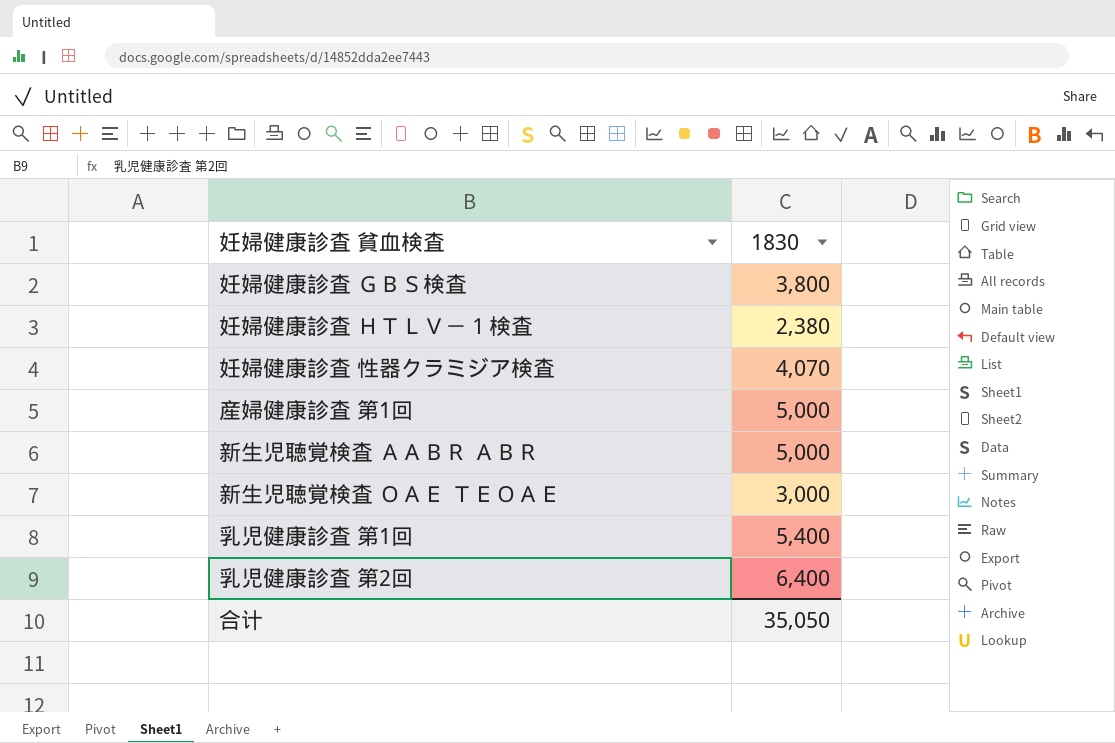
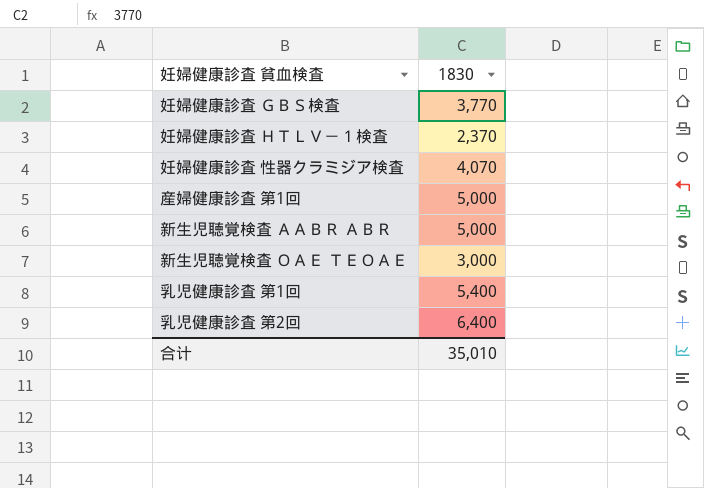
妊婦健康診査 ＧＢＳ検査 | 1830: 3,800 -> 3,770
妊婦健康診査 ＨＴＬＶ－１検査 | 1830: 2,380 -> 2,370
合计 | 1830: 35,050 -> 35,010

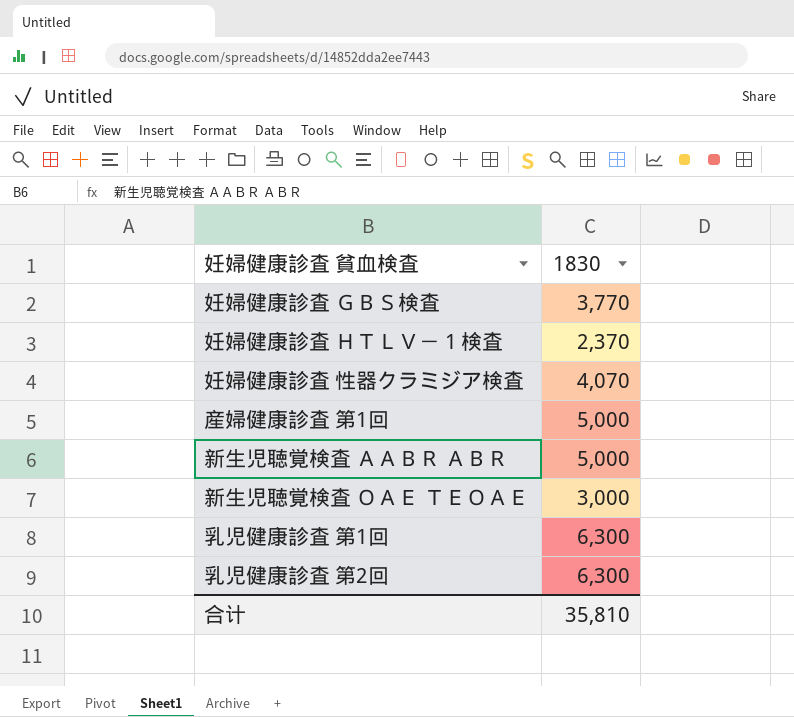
乳児健康診査 第1回 | 1830: 5,400 -> 6,300
乳児健康診査 第2回 | 1830: 6,400 -> 6,300
合计 | 1830: 35,010 -> 35,810

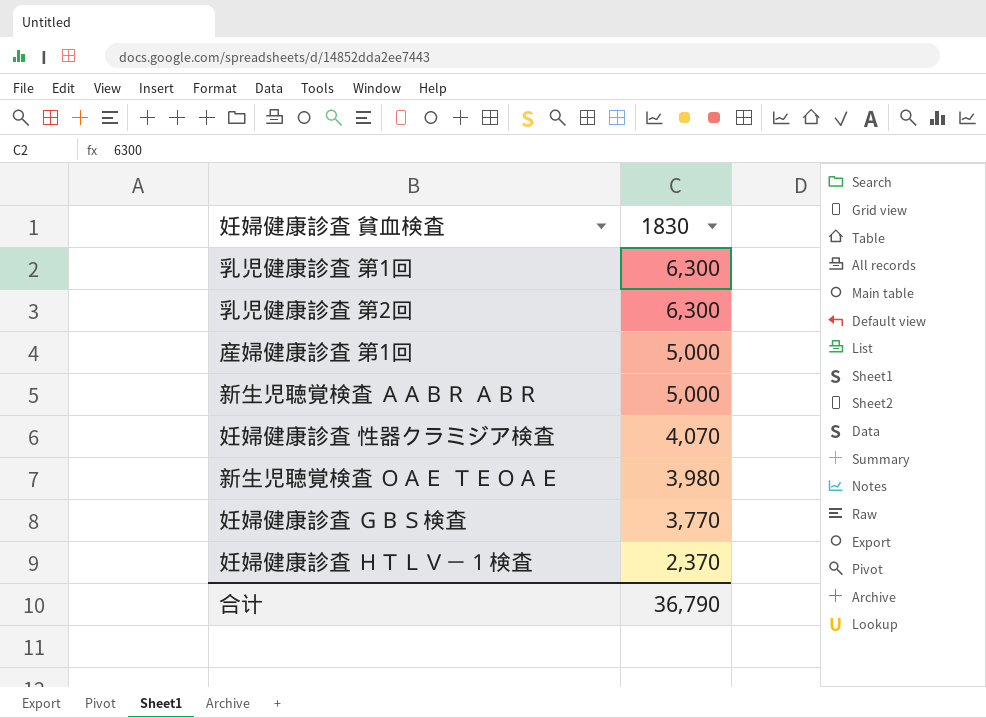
row order: none -> 1830 descending
新生児聴覚検査 ＯＡＥ ＴＥＯＡＥ | 1830: 3,000 -> 3,980
合计 | 1830: 35,810 -> 36,790

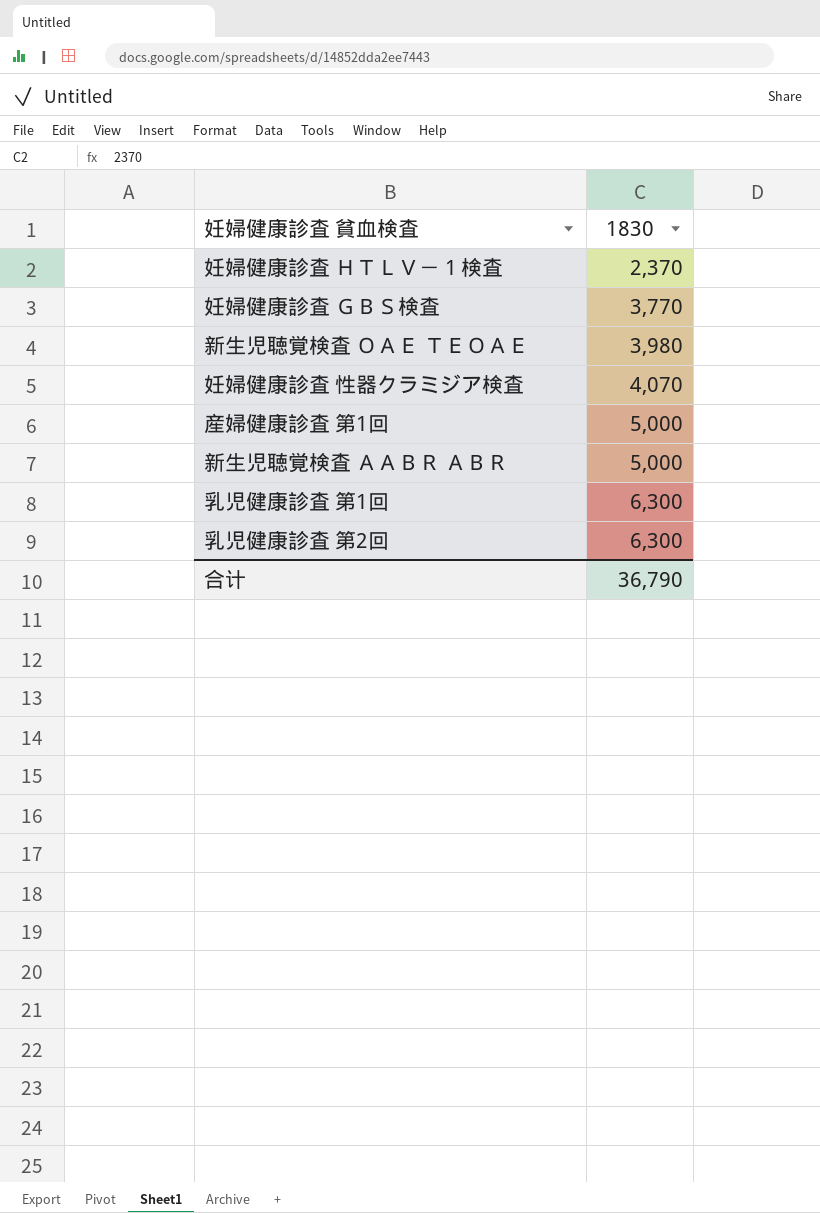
row order: 1830 descending -> 1830 ascending

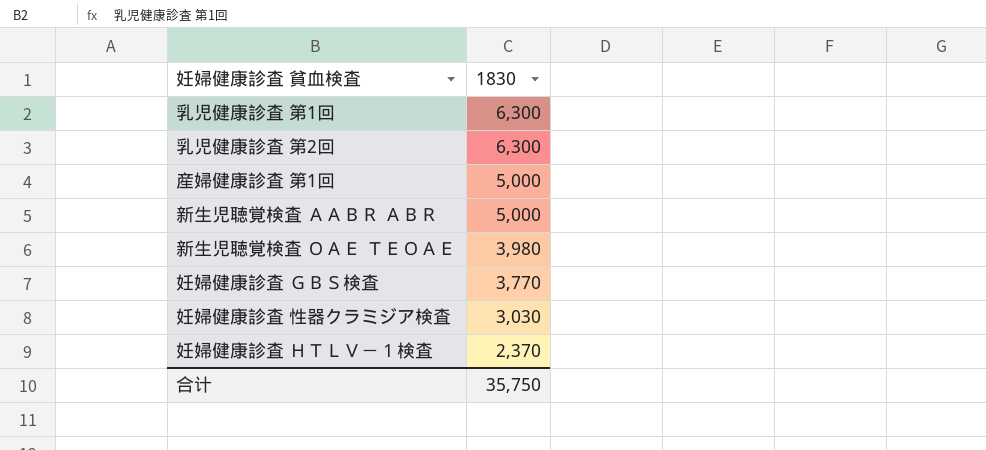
row order: 1830 ascending -> 1830 descending
妊婦健康診査 性器クラミジア検査 | 1830: 4,070 -> 3,030
合计 | 1830: 36,790 -> 35,750

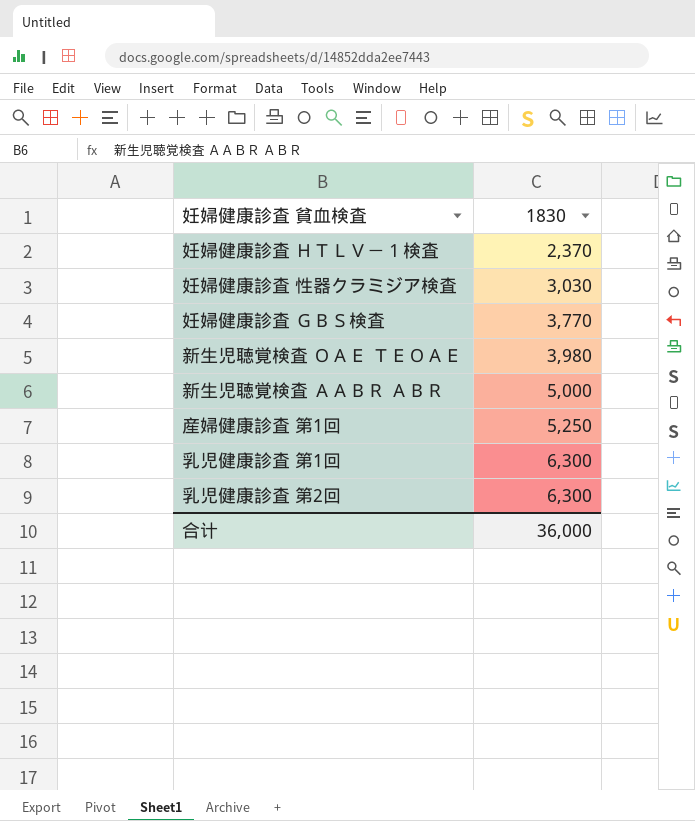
row order: 1830 descending -> 1830 ascending
産婦健康診査 第1回 | 1830: 5,000 -> 5,250
合计 | 1830: 35,750 -> 36,000

